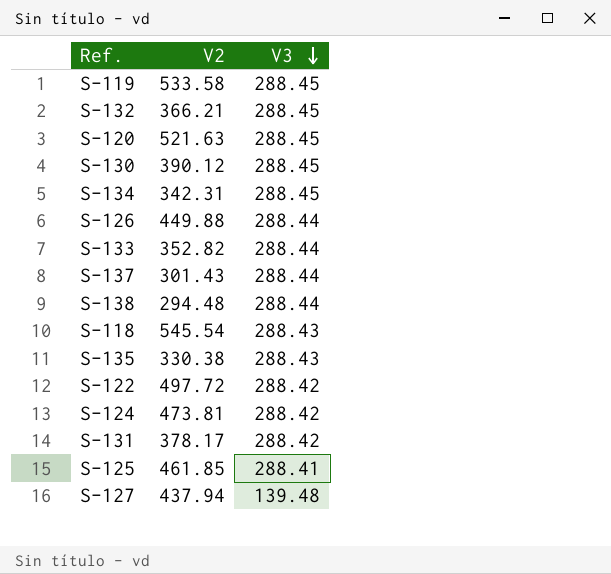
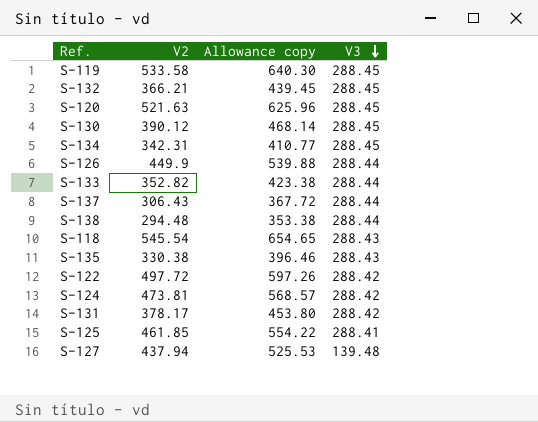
column Allowance copy | formula: none -> [V2] * 1.2
S-126 | V2: 449.88 -> 449.9
S-137 | V2: 301.43 -> 306.43

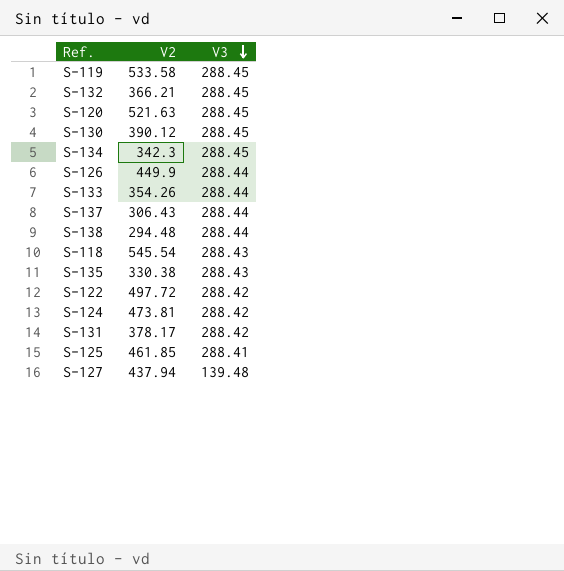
column Allowance copy | formula: [V2] * 1.2 -> none
S-134 | V2: 342.31 -> 342.3
S-133 | V2: 352.82 -> 354.26

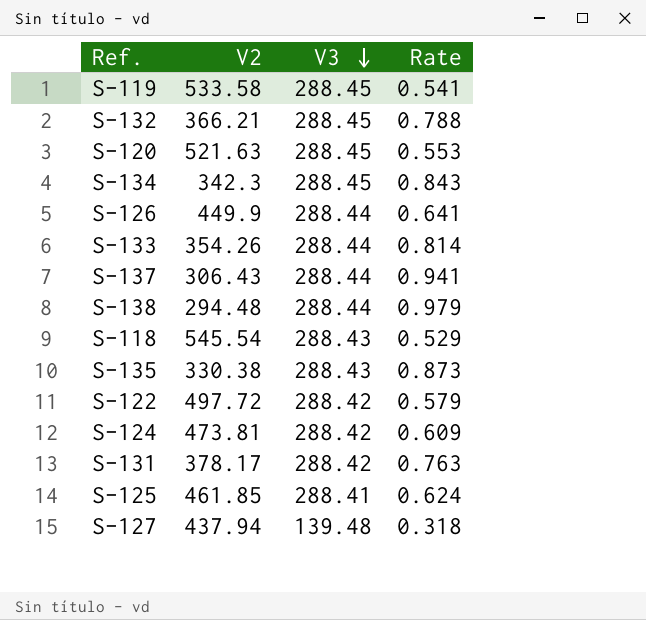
column Rate | formula: none -> [V3] / [V2]
row S-130: 390.12 | 288.45 -> none

